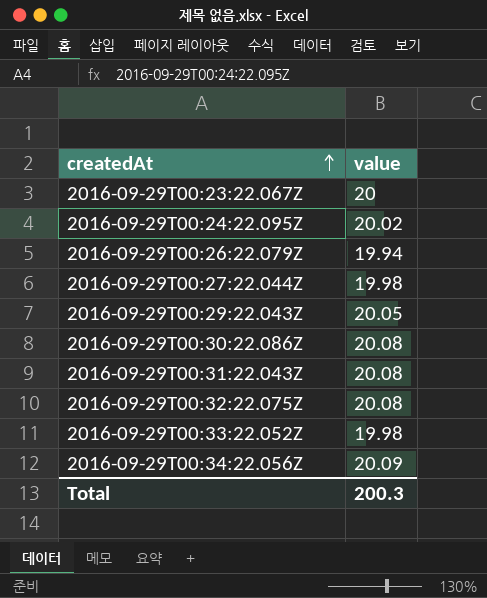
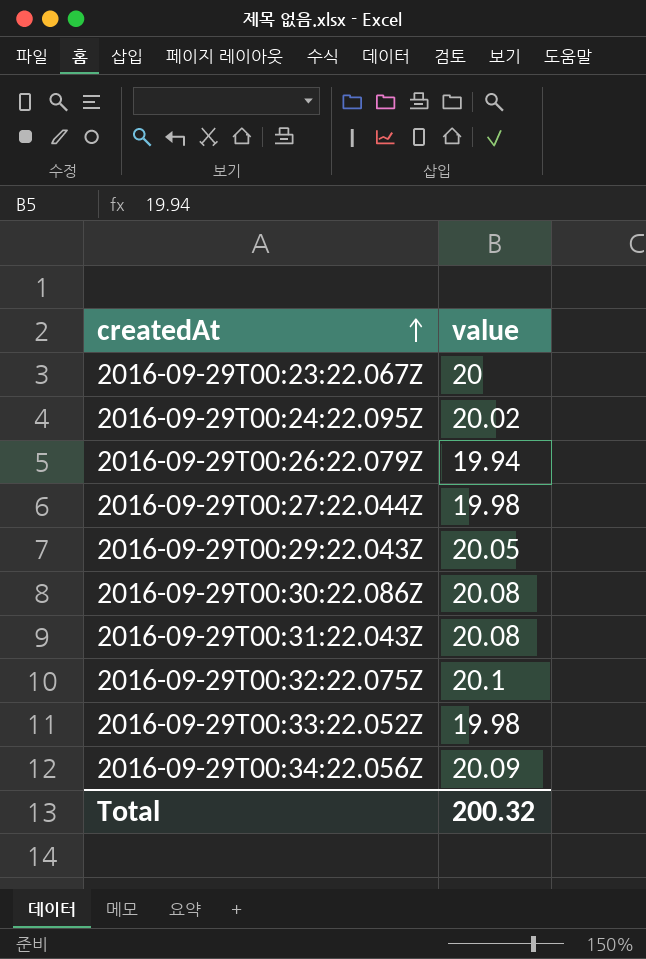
2016-09-29T00:32:22.075Z | value: 20.08 -> 20.1
Total | value: 200.3 -> 200.32

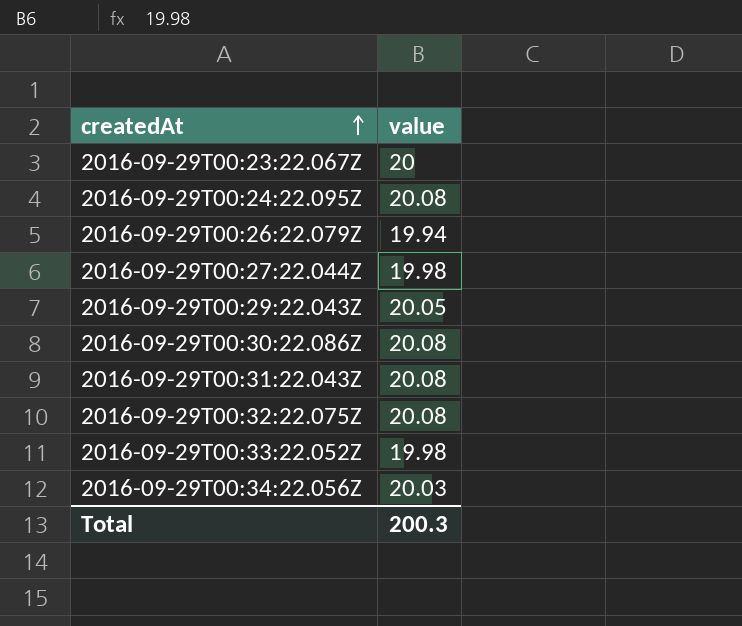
2016-09-29T00:24:22.095Z | value: 20.02 -> 20.08
2016-09-29T00:32:22.075Z | value: 20.1 -> 20.08
2016-09-29T00:34:22.056Z | value: 20.09 -> 20.03
Total | value: 200.32 -> 200.3

